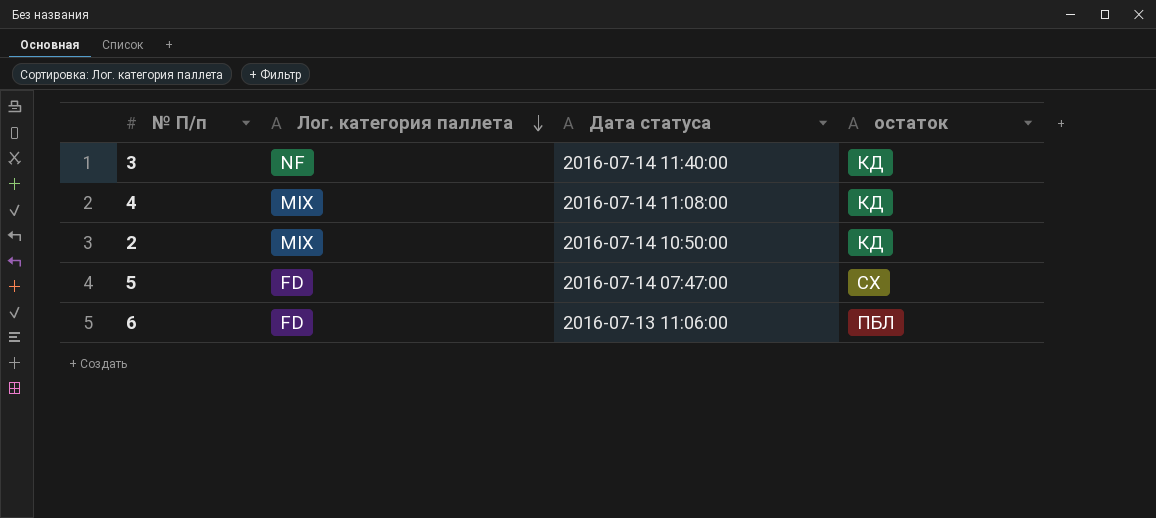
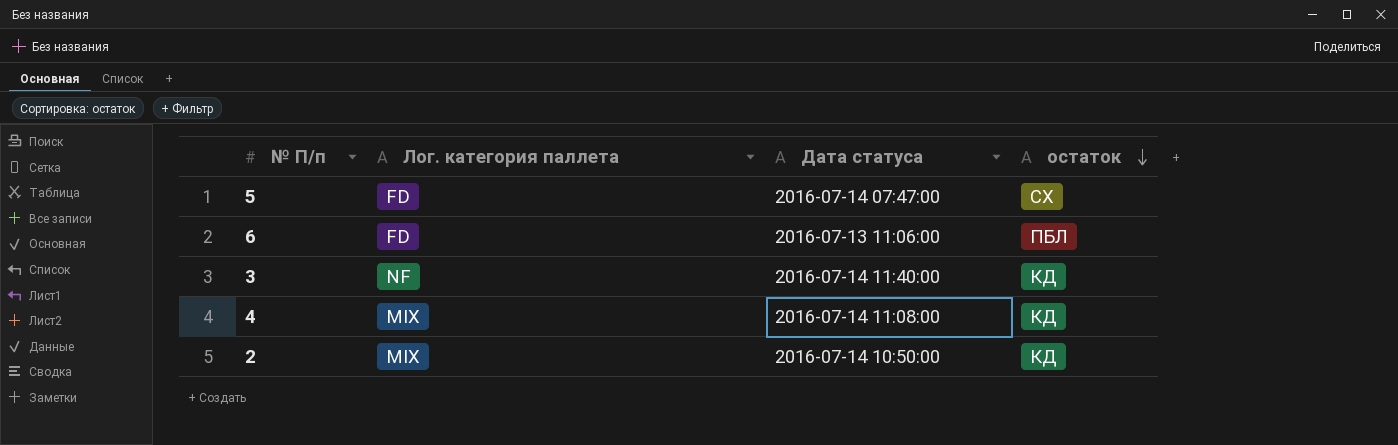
row order: Лог. категория паллета descending -> остаток descending

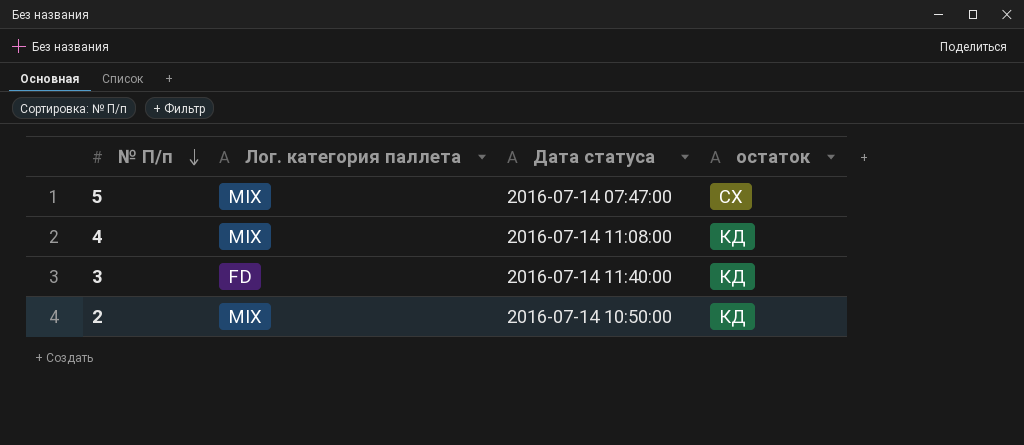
row order: остаток descending -> № П/п descending
row 6: FD | 2016-07-13 11:06:00 | ПБЛ -> none
5 | Лог. категория паллета: FD -> MIX
3 | Лог. категория паллета: NF -> FD

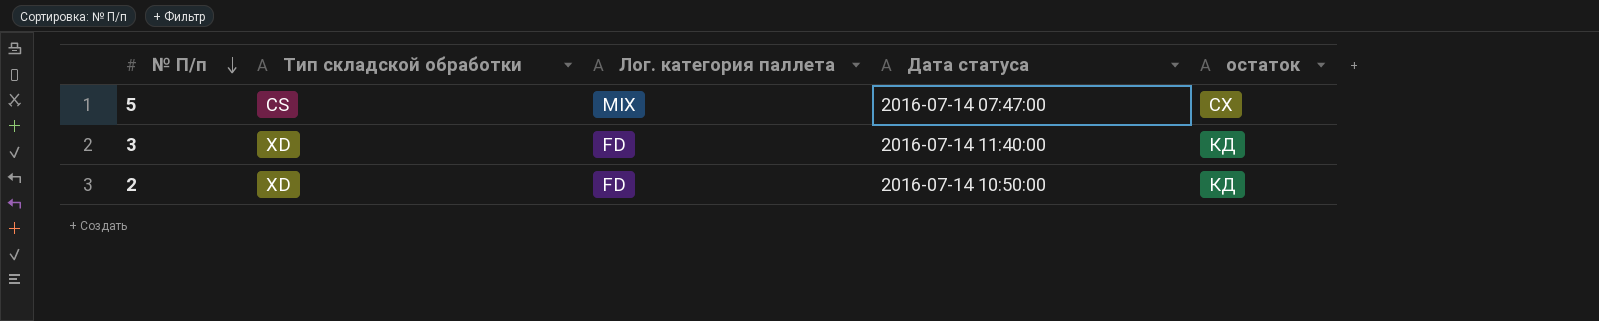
column Тип складской обработки | position: none -> 2
row 4: MIX | 2016-07-14 11:08:00 | КД -> none
2 | Лог. категория паллета: MIX -> FD

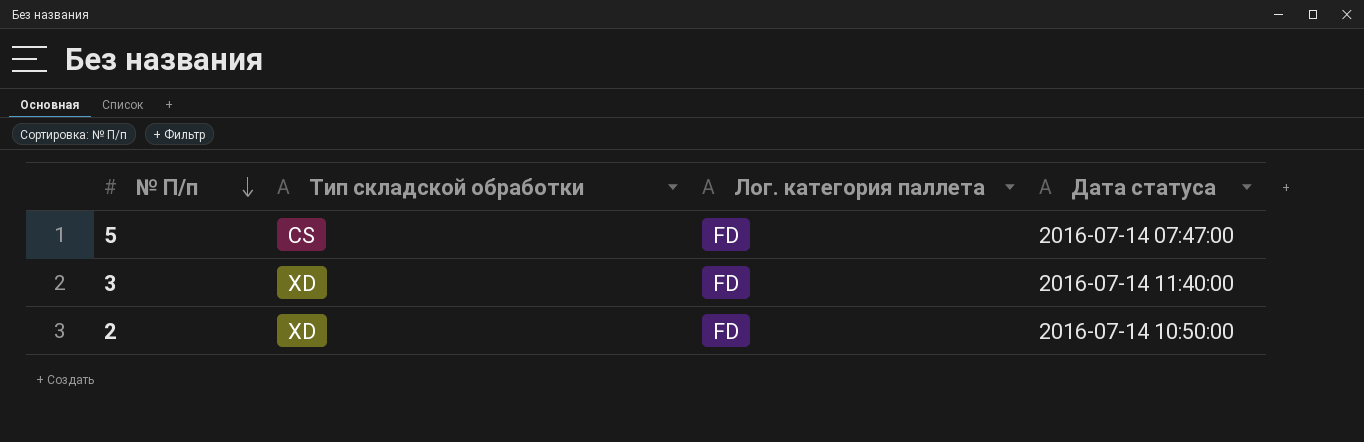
column остаток | position: 5 -> none
5 | Лог. категория паллета: MIX -> FD

